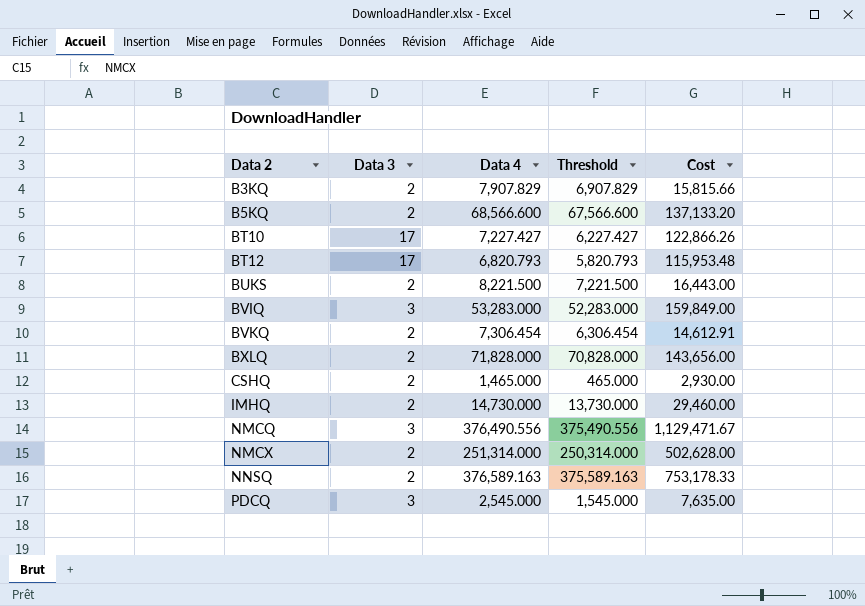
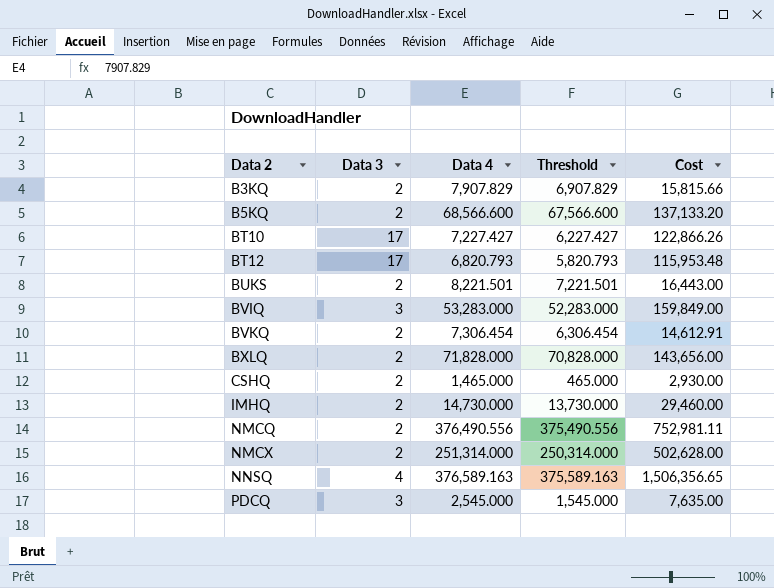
BUKS | Data 4: 8,221.500 -> 8,221.501
BUKS | Threshold: 7,221.500 -> 7,221.501
NMCQ | Data 3: 3 -> 2
NMCQ | Cost: 1,129,471.67 -> 752,981.11
NNSQ | Data 3: 2 -> 4
NNSQ | Cost: 753,178.33 -> 1,506,356.65

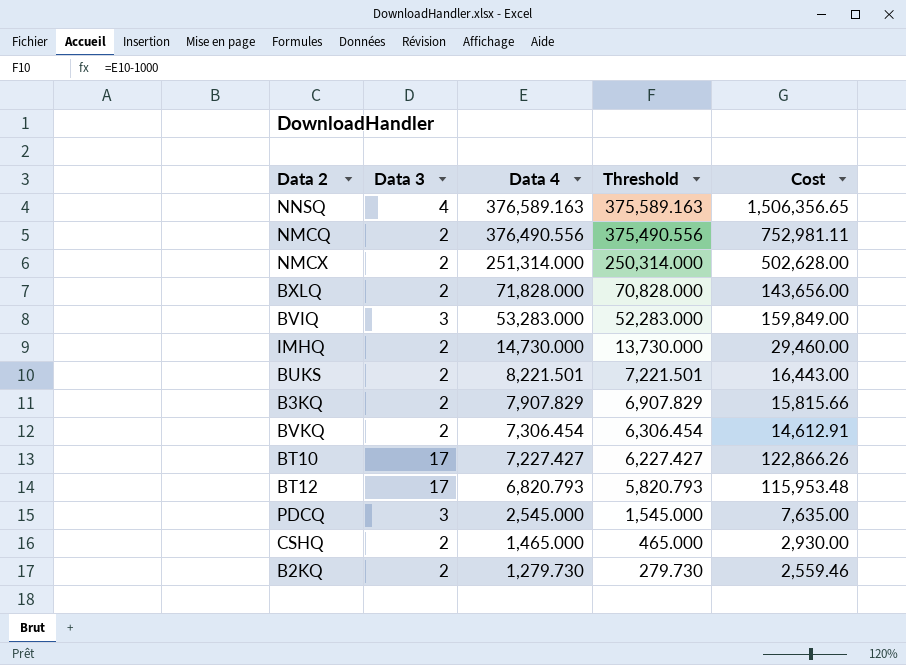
row order: Data 2 ascending -> Data 4 descending
row B5KQ: 2 | 68,566.600 | 67,566.600 | 137,133.20 -> none
row B2KQ: none -> 2 | 1,279.730 | 279.730 | 2,559.46

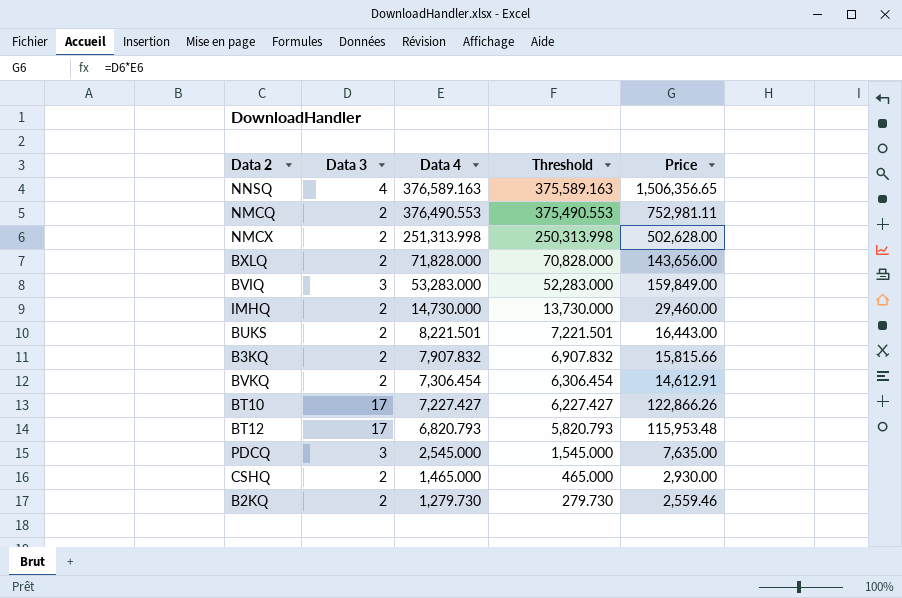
column name: Cost -> Price
NMCQ | Data 4: 376,490.556 -> 376,490.553
NMCQ | Threshold: 375,490.556 -> 375,490.553
NMCX | Data 4: 251,314.000 -> 251,313.998
NMCX | Threshold: 250,314.000 -> 250,313.998
B3KQ | Data 4: 7,907.829 -> 7,907.832
B3KQ | Threshold: 6,907.829 -> 6,907.832

